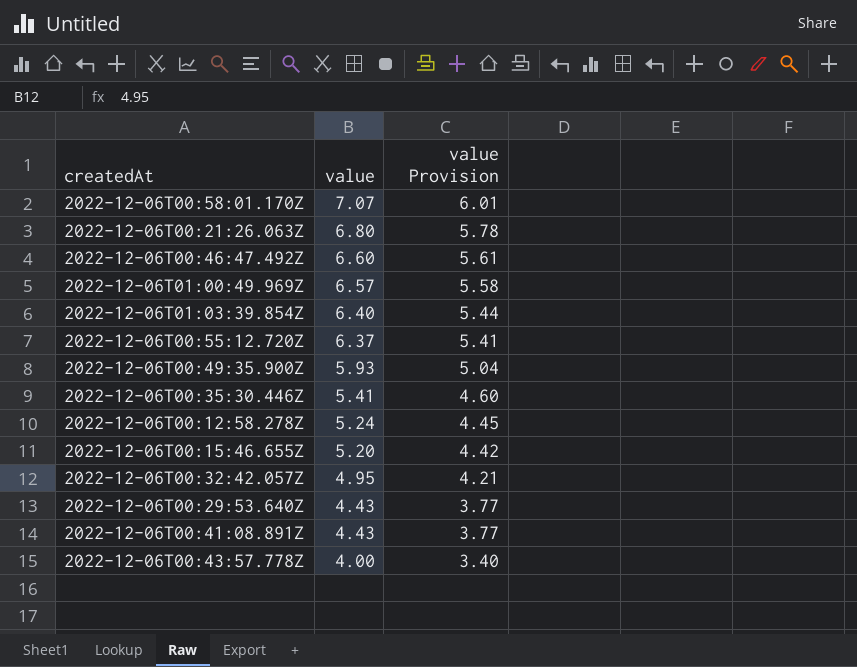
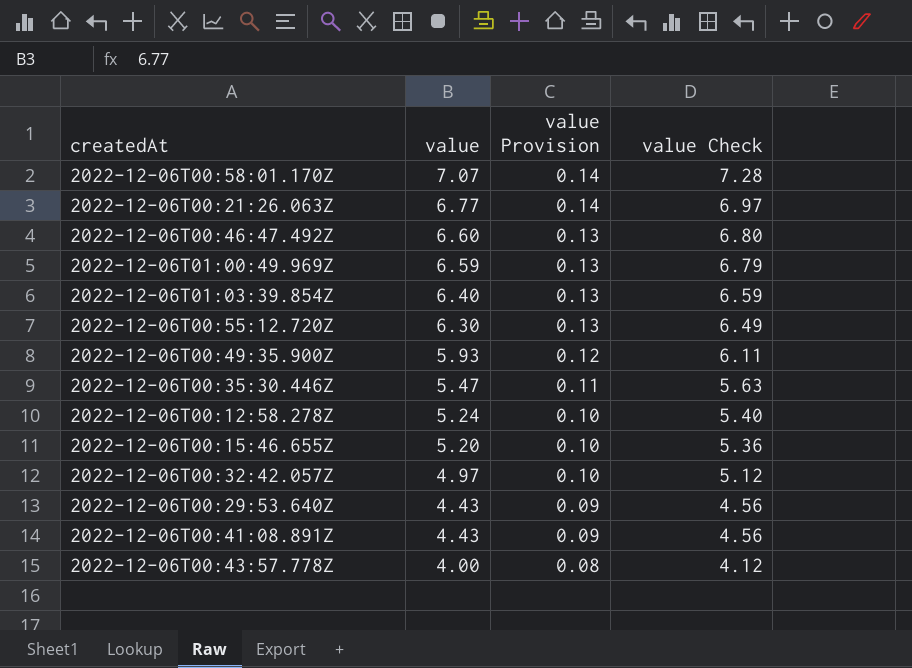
column value Provision | formula: [value] * 0.85 -> [value] * 0.02
column value Check | formula: none -> [value] * 1.03
2022-12-06T00:21:26.063Z | value: 6.80 -> 6.77
2022-12-06T01:00:49.969Z | value: 6.57 -> 6.59
2022-12-06T00:55:12.720Z | value: 6.37 -> 6.30
2022-12-06T00:35:30.446Z | value: 5.41 -> 5.47
2022-12-06T00:32:42.057Z | value: 4.95 -> 4.97

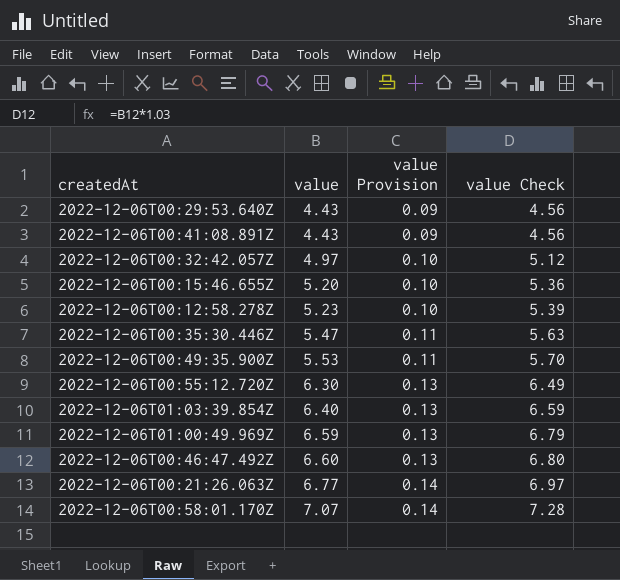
row order: value descending -> value ascending
row 2022-12-06T00:43:57.778Z: 4.00 | 0.08 | 4.12 -> none
2022-12-06T00:12:58.278Z | value: 5.24 -> 5.23
2022-12-06T00:12:58.278Z | value Check: 5.40 -> 5.39
2022-12-06T00:49:35.900Z | value: 5.93 -> 5.53
2022-12-06T00:49:35.900Z | value Provision: 0.12 -> 0.11
2022-12-06T00:49:35.900Z | value Check: 6.11 -> 5.70

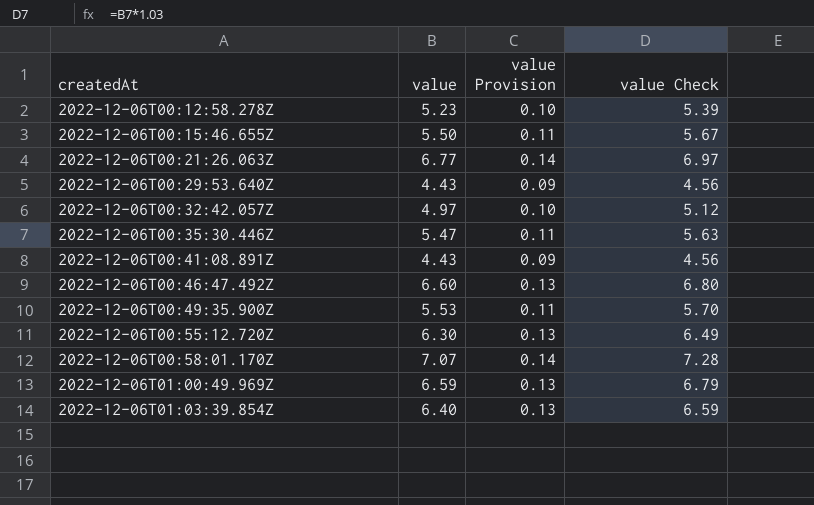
row order: value ascending -> createdAt ascending
2022-12-06T00:15:46.655Z | value: 5.20 -> 5.50
2022-12-06T00:15:46.655Z | value Provision: 0.10 -> 0.11
2022-12-06T00:15:46.655Z | value Check: 5.36 -> 5.67

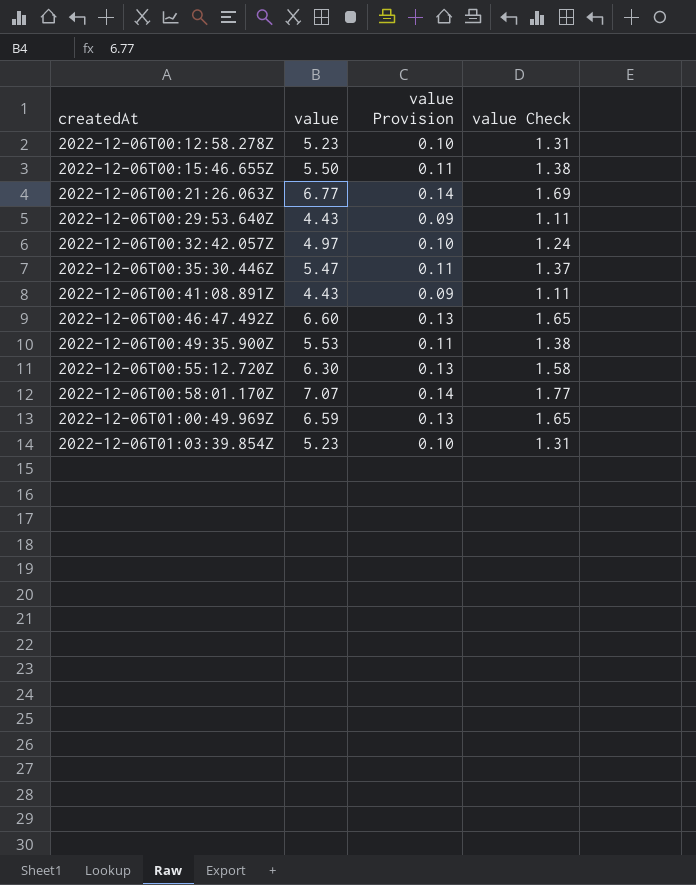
column value Check | formula: [value] * 1.03 -> [value] * 0.25
2022-12-06T01:03:39.854Z | value: 6.40 -> 5.23
2022-12-06T01:03:39.854Z | value Provision: 0.13 -> 0.10

